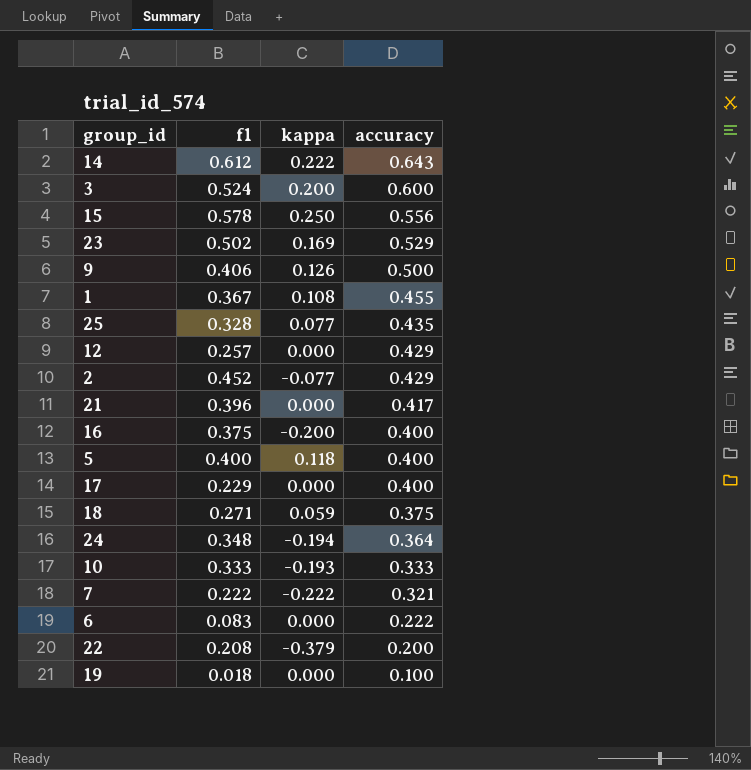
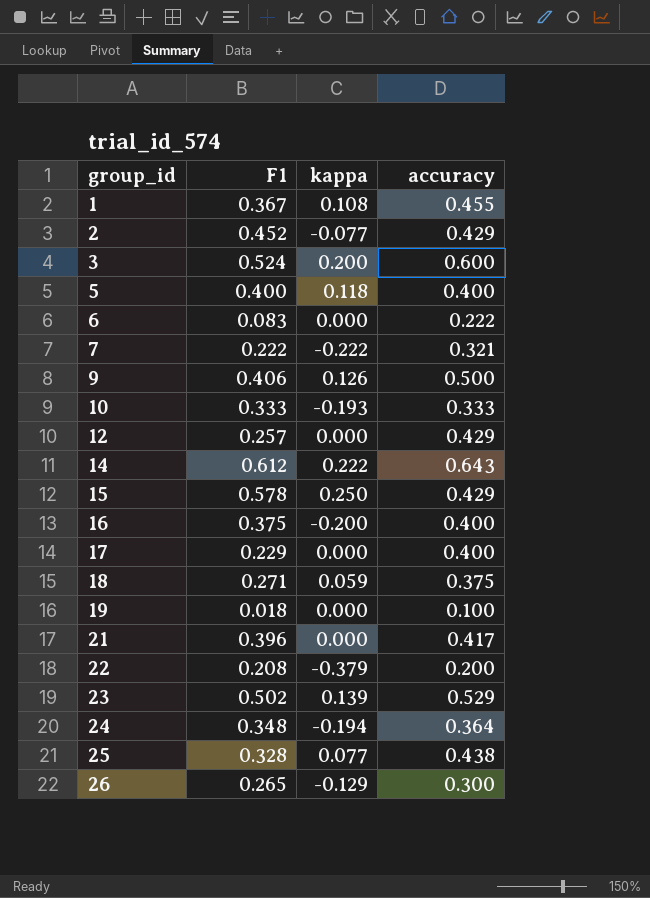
row order: accuracy descending -> group_id ascending
column name: f1 -> F1
15 | accuracy: 0.556 -> 0.429
23 | kappa: 0.169 -> 0.139
25 | accuracy: 0.435 -> 0.438
row 26: none -> 0.265 | -0.129 | 0.300

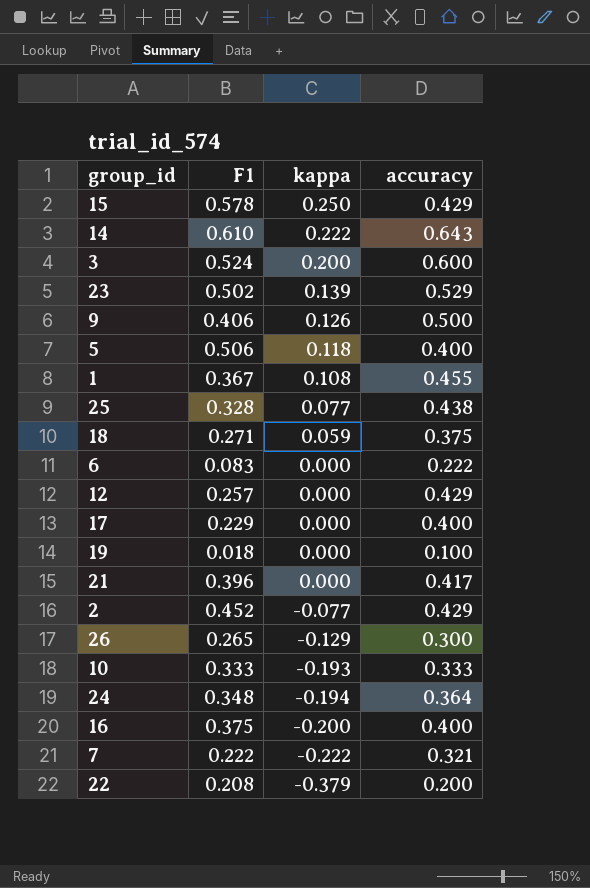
row order: group_id ascending -> kappa descending
14 | F1: 0.612 -> 0.610
5 | F1: 0.400 -> 0.506

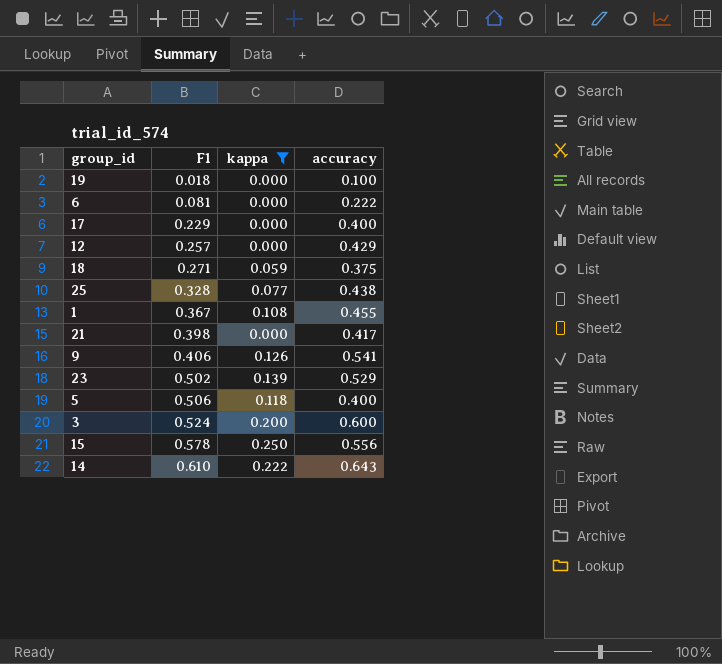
filter: none -> kappa >= 0.000
row order: kappa descending -> F1 ascending
6 | F1: 0.083 -> 0.081
21 | F1: 0.396 -> 0.398
9 | accuracy: 0.500 -> 0.541
15 | accuracy: 0.429 -> 0.556

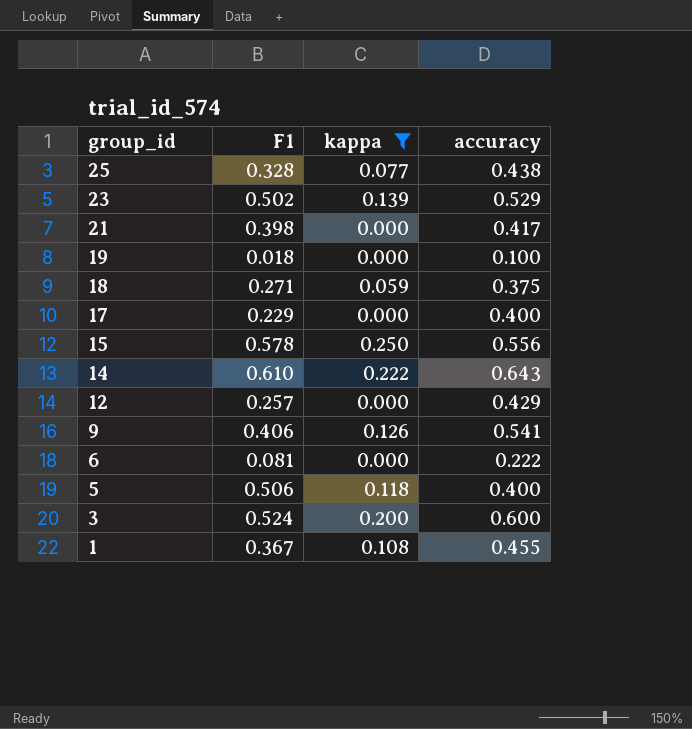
row order: F1 ascending -> group_id descending

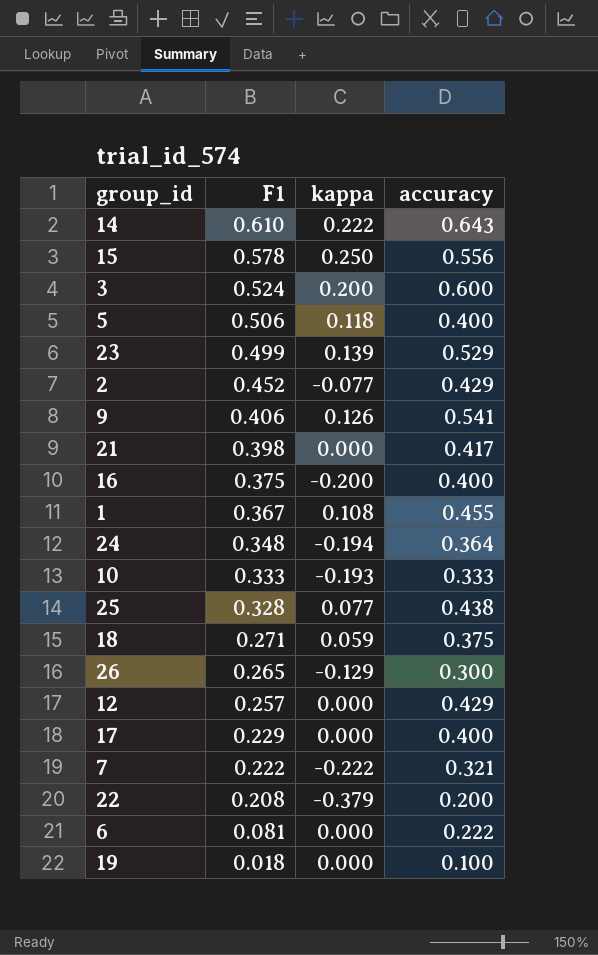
filter: kappa >= 0.000 -> none
row order: group_id descending -> F1 descending
23 | F1: 0.502 -> 0.499

